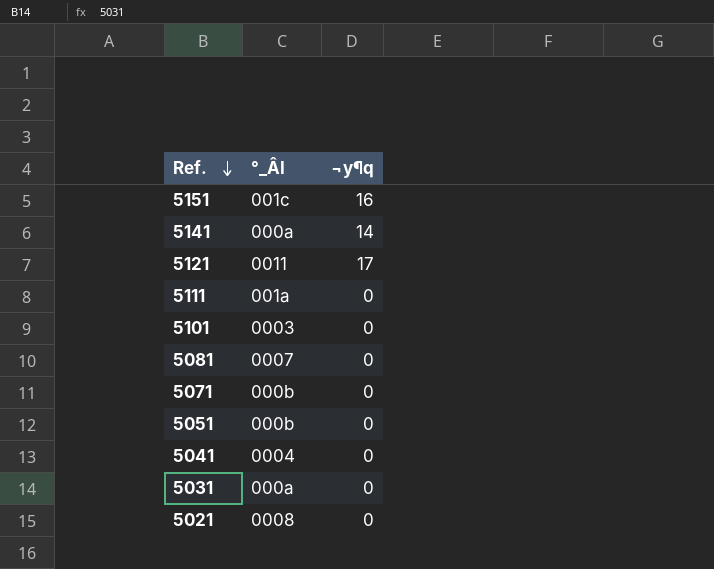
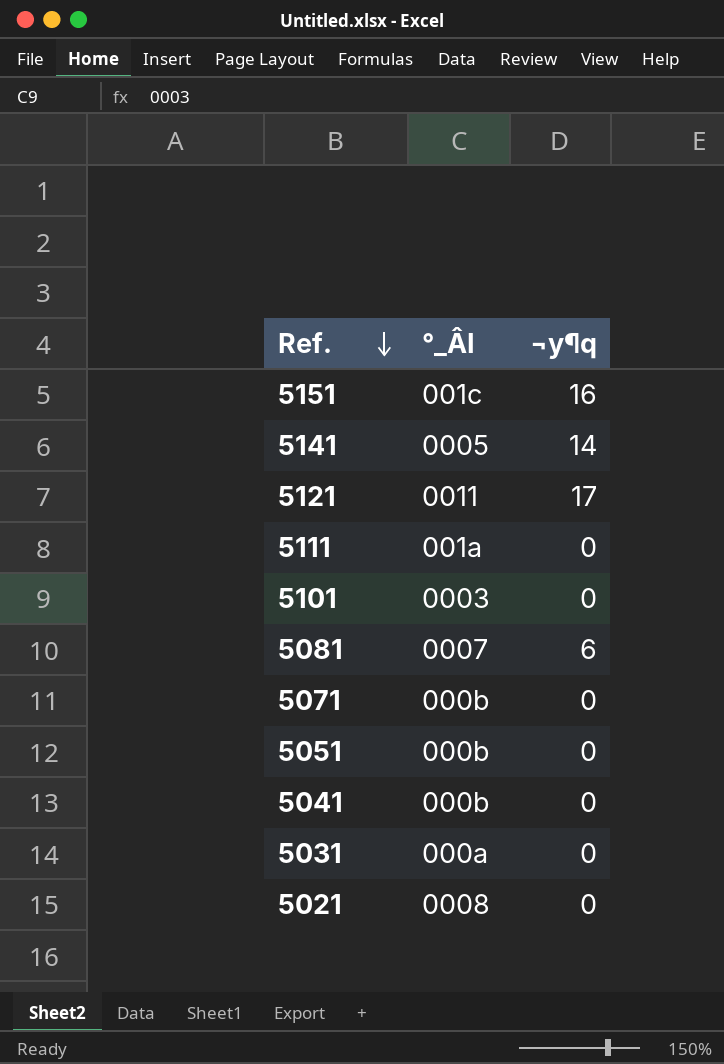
5141 | °_ÂI: 000a -> 0005
5081 | ¬y¶q: 0 -> 6
5041 | °_ÂI: 0004 -> 000b

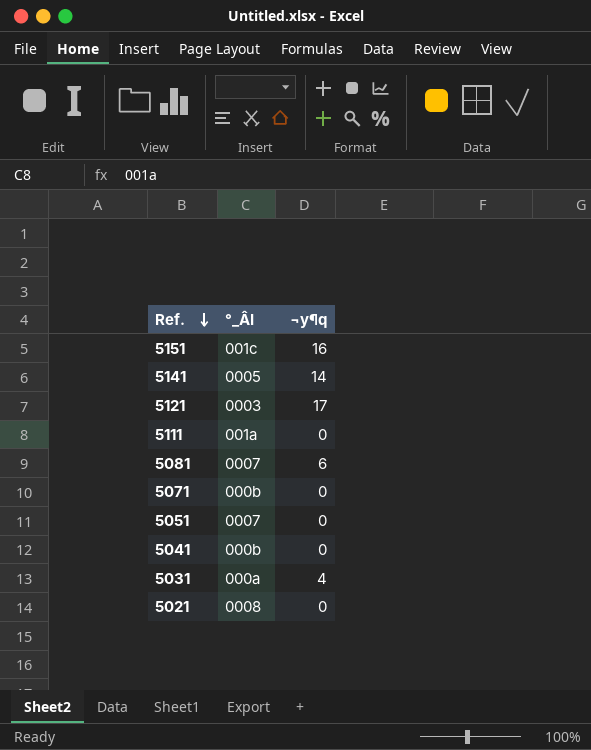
row 5101: 0003 | 0 -> none
5121 | °_ÂI: 0011 -> 0003
5051 | °_ÂI: 000b -> 0007
5031 | ¬y¶q: 0 -> 4

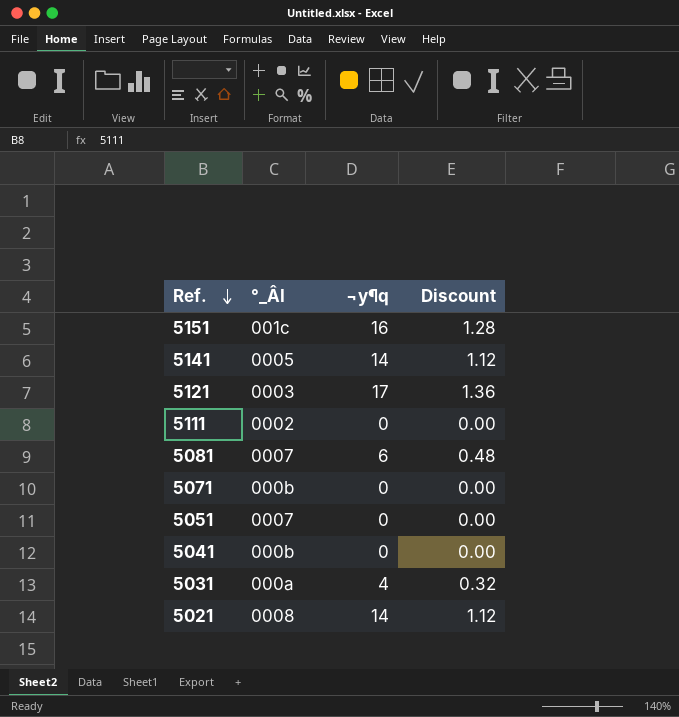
column Discount | formula: none -> [¬y¶q] * 0.08
5111 | °_ÂI: 001a -> 0002
5021 | ¬y¶q: 0 -> 14

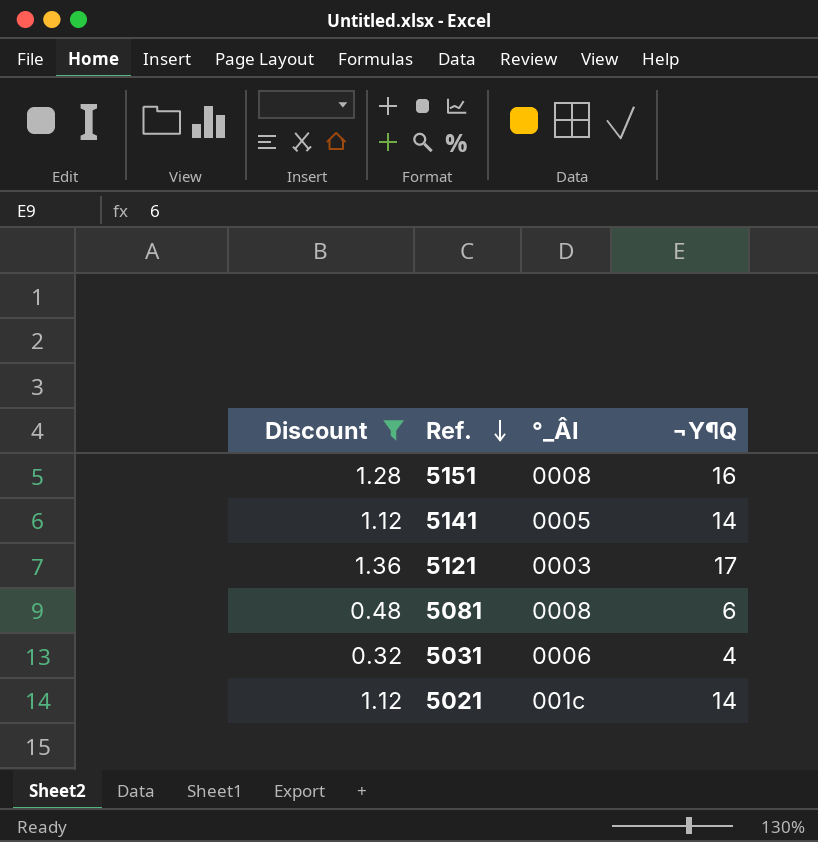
filter: none -> Discount != 0.00
column Discount | position: 4 -> 1
column name: ¬y¶q -> ¬Y¶Q
5151 | °_ÂI: 001c -> 0008
5081 | °_ÂI: 0007 -> 0008
5031 | °_ÂI: 000a -> 0006
5021 | °_ÂI: 0008 -> 001c

